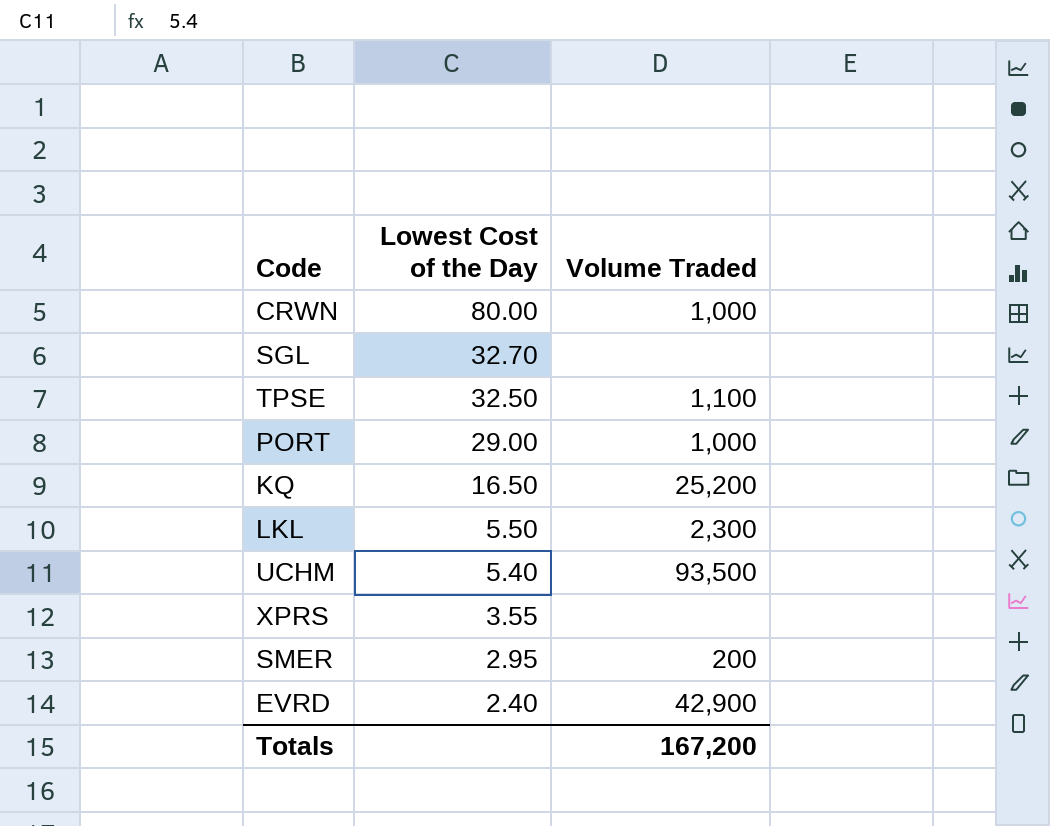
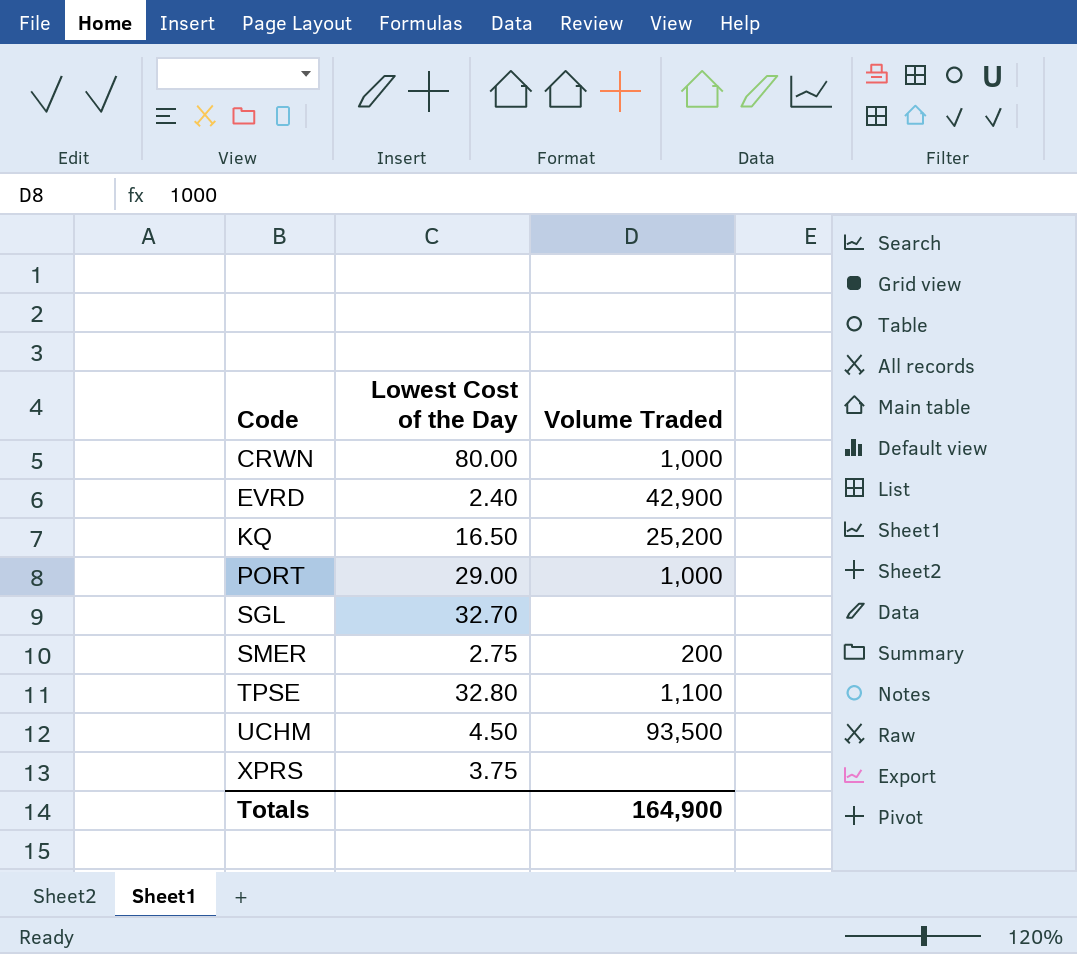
row order: Lowest Cost of the Day descending -> Code ascending
row LKL: 5.50 | 2,300 -> none
SMER | Lowest Cost of the Day: 2.95 -> 2.75
TPSE | Lowest Cost of the Day: 32.50 -> 32.80
UCHM | Lowest Cost of the Day: 5.40 -> 4.50
XPRS | Lowest Cost of the Day: 3.55 -> 3.75
Totals | Volume Traded: 167,200 -> 164,900

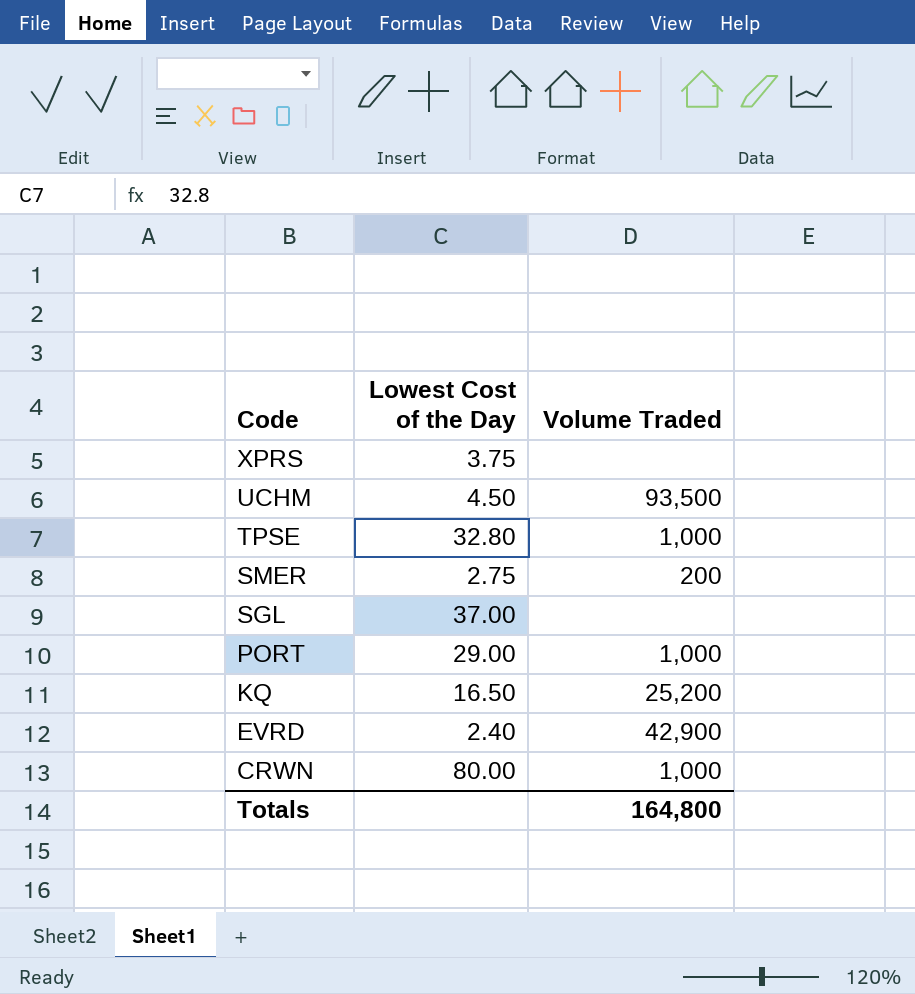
row order: Code ascending -> Code descending
TPSE | Volume Traded: 1,100 -> 1,000
SGL | Lowest Cost of the Day: 32.70 -> 37.00
Totals | Volume Traded: 164,900 -> 164,800

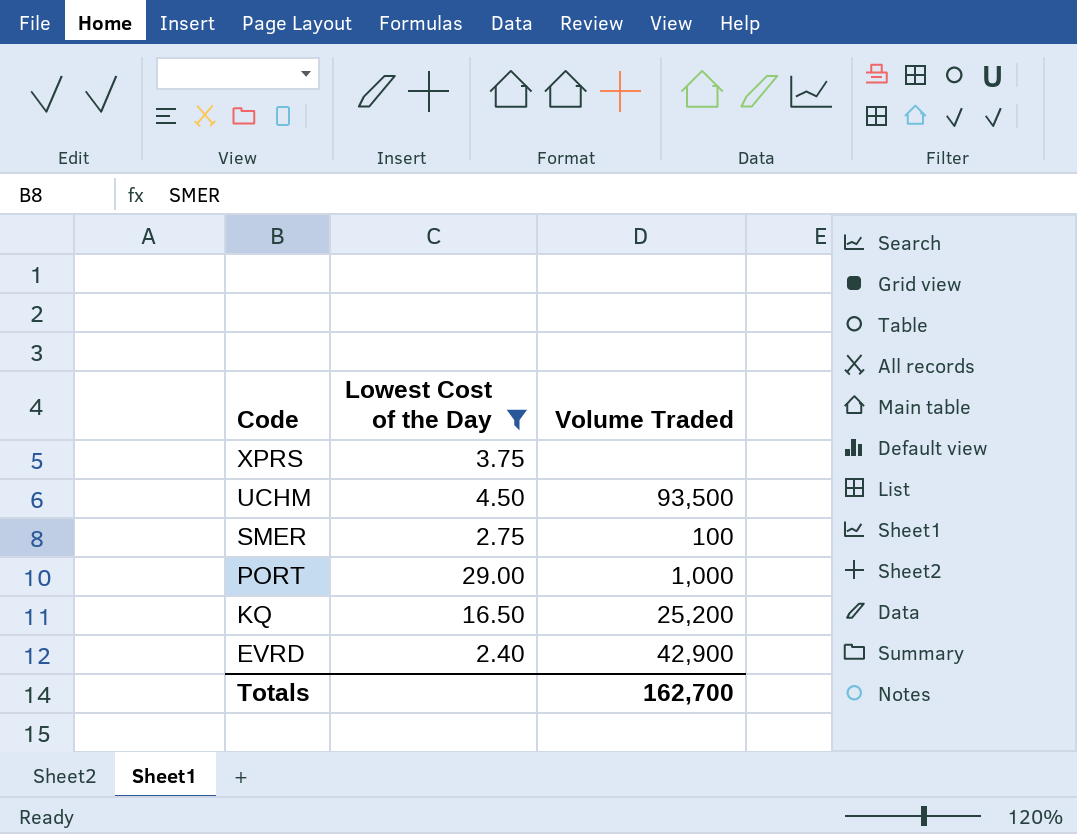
filter: none -> Lowest Cost of the Day <= 29.00
SMER | Volume Traded: 200 -> 100
Totals | Volume Traded: 164,800 -> 162,700

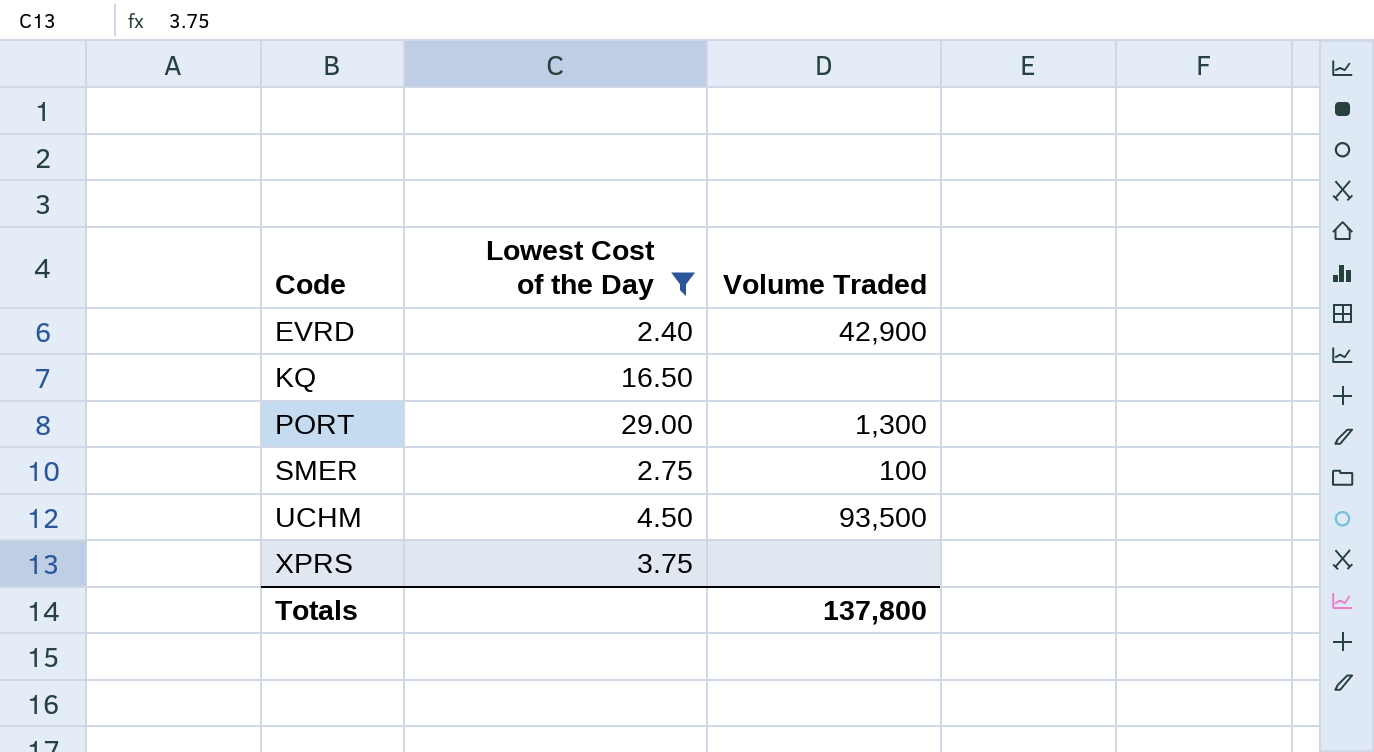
row order: Code descending -> Code ascending
KQ | Volume Traded: 25,200 -> none
PORT | Volume Traded: 1,000 -> 1,300
Totals | Volume Traded: 162,700 -> 137,800

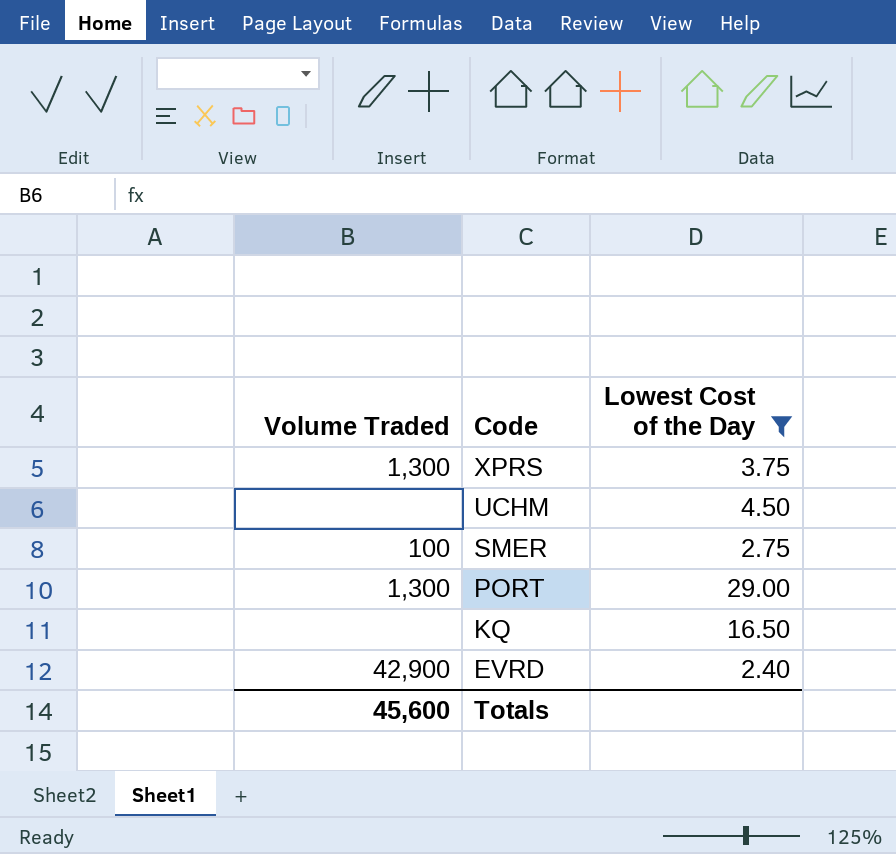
row order: Code ascending -> Code descending
column Volume Traded | position: 3 -> 1
XPRS | Volume Traded: none -> 1,300
UCHM | Volume Traded: 93,500 -> none
Totals | Volume Traded: 137,800 -> 45,600

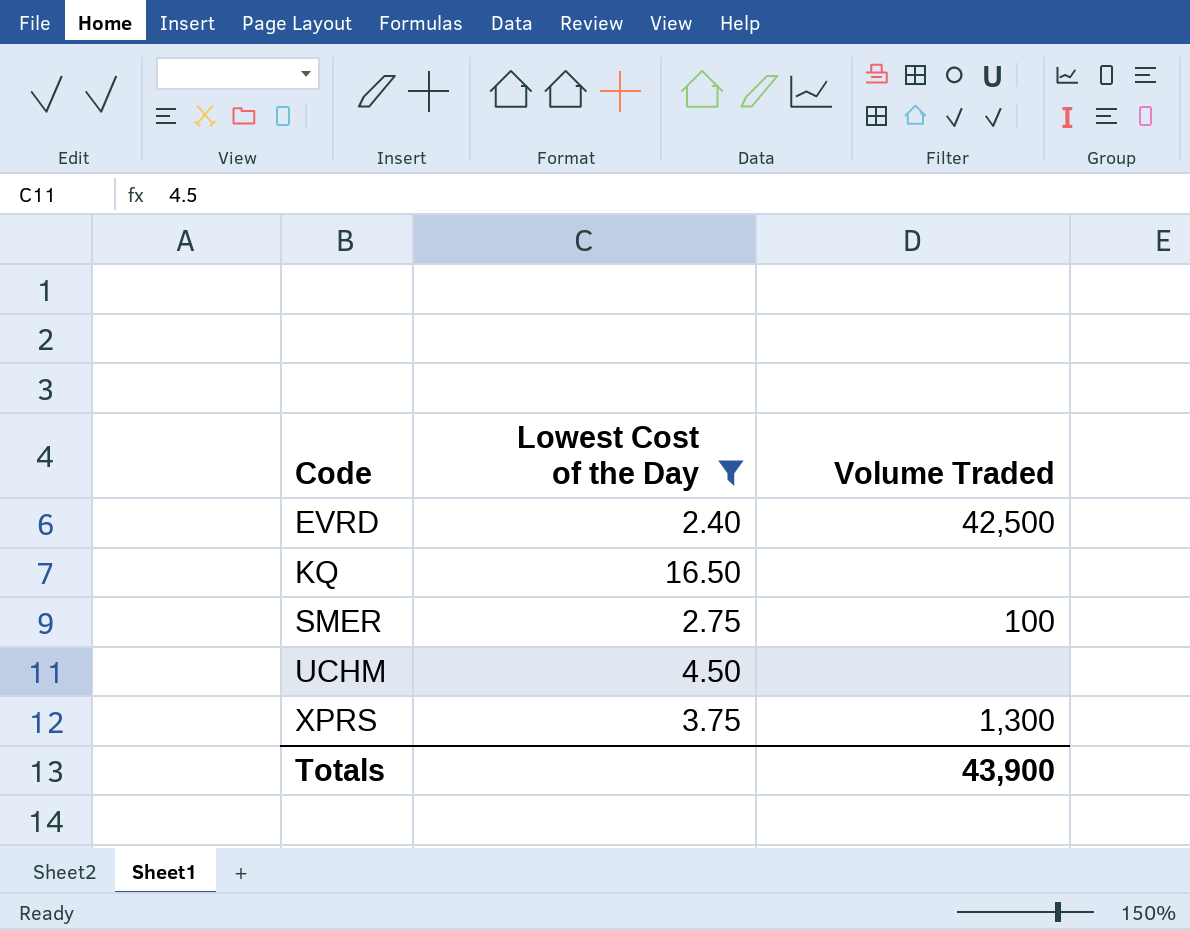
row order: Code descending -> Code ascending
column Volume Traded | position: 1 -> 3
row PORT: 1,300 | 29.00 -> none
EVRD | Volume Traded: 42,900 -> 42,500
Totals | Volume Traded: 45,600 -> 43,900

